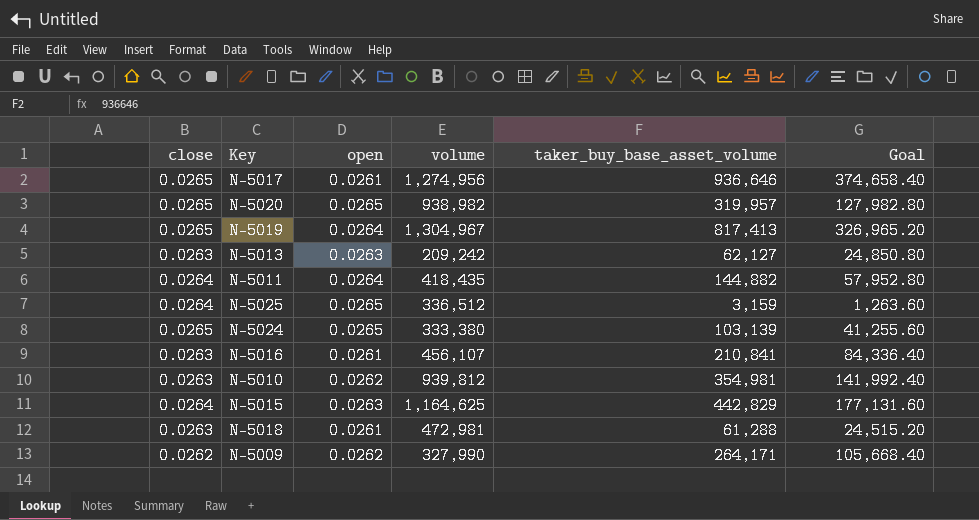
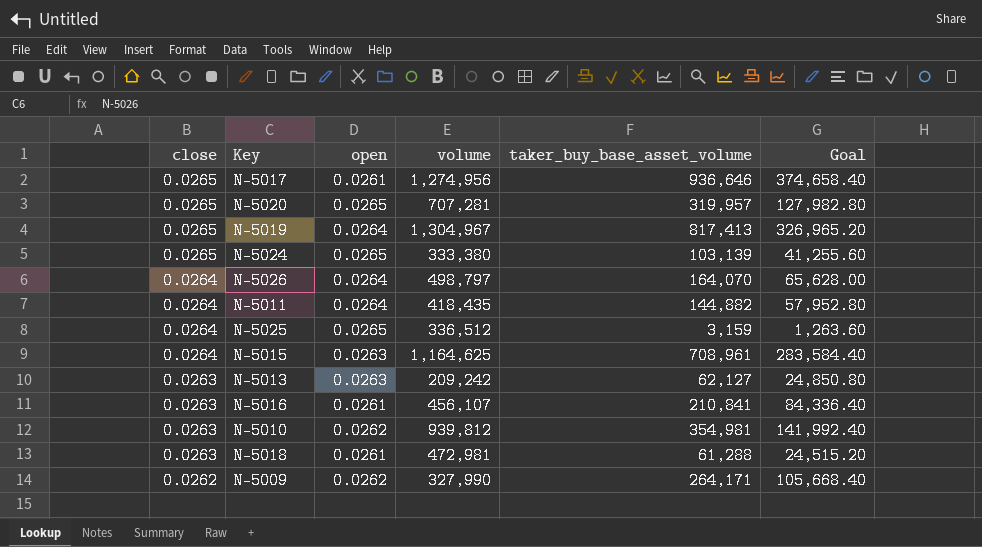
row order: none -> close descending
N-5020 | volume: 938,982 -> 707,281
row N-5026: none -> 0.0264 | 0.0264 | 498,797 | 164,070 | 65,628.00
N-5015 | taker_buy_base_asset_volume: 442,829 -> 708,961
N-5015 | Goal: 177,131.60 -> 283,584.40

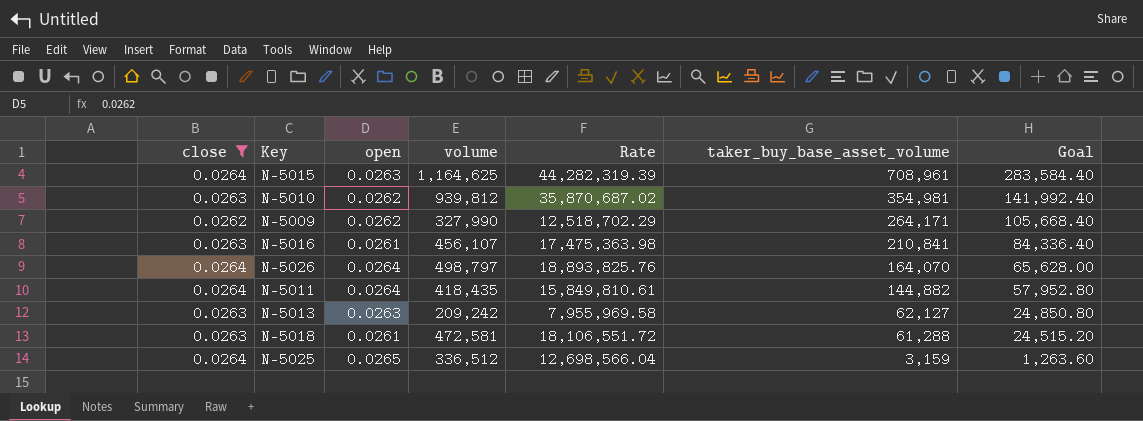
filter: none -> close != 0.0265
row order: close descending -> taker_buy_base_asset_volume descending
column Rate | formula: none -> [volume] / [open]
N-5018 | volume: 472,981 -> 472,581

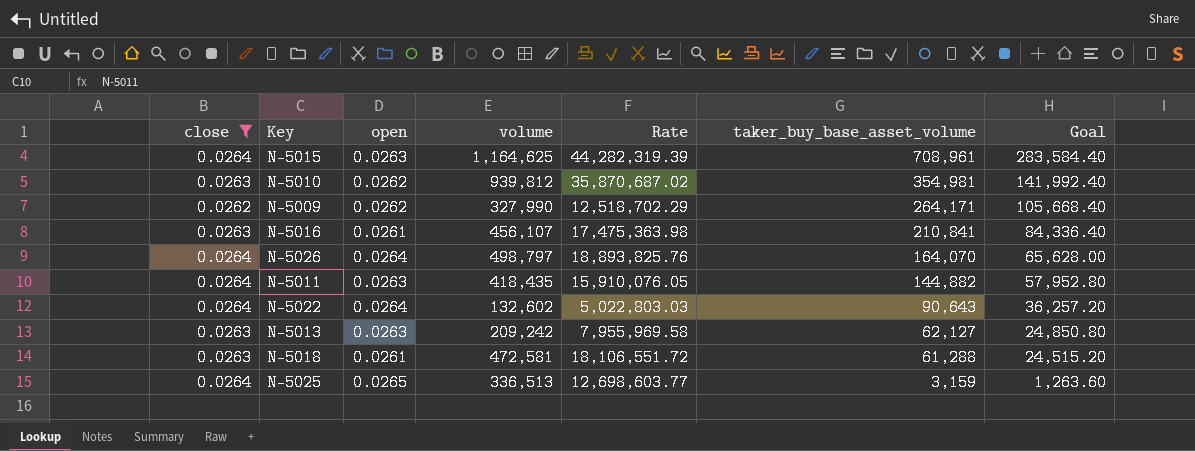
N-5011 | open: 0.0264 -> 0.0263
N-5011 | Rate: 15,849,810.61 -> 15,910,076.05
row N-5022: none -> 0.0264 | 0.0264 | 132,602 | 5,022,803.03 | 90,643 | 36,257.20
N-5025 | volume: 336,512 -> 336,513
N-5025 | Rate: 12,698,566.04 -> 12,698,603.77

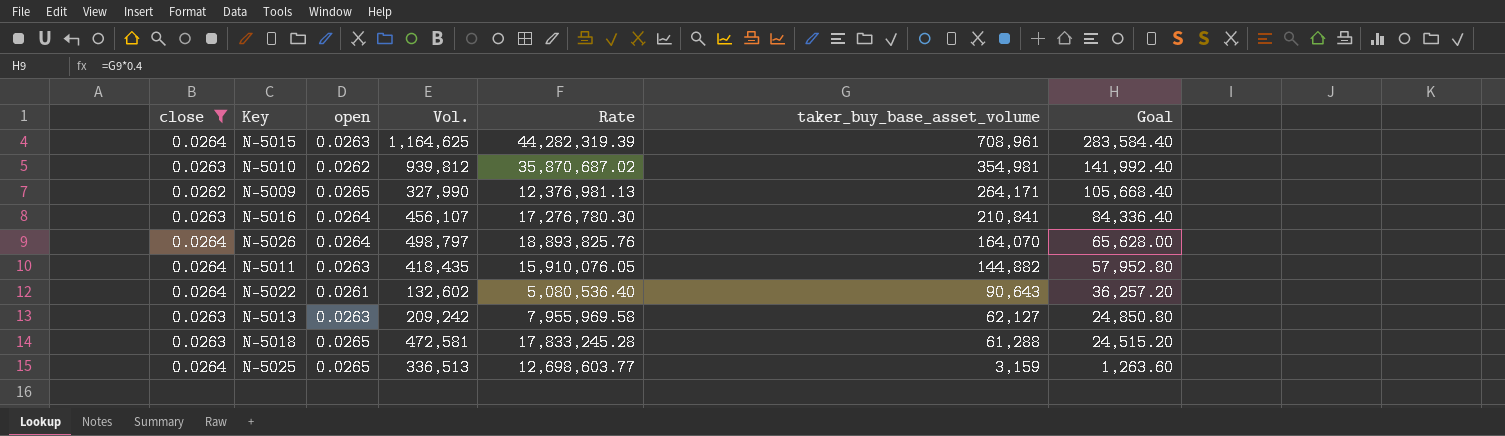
column name: volume -> Vol.
N-5009 | open: 0.0262 -> 0.0265
N-5009 | Rate: 12,518,702.29 -> 12,376,981.13
N-5016 | open: 0.0261 -> 0.0264
N-5016 | Rate: 17,475,363.98 -> 17,276,780.30
N-5022 | open: 0.0264 -> 0.0261
N-5022 | Rate: 5,022,803.03 -> 5,080,536.40
N-5018 | open: 0.0261 -> 0.0265
N-5018 | Rate: 18,106,551.72 -> 17,833,245.28

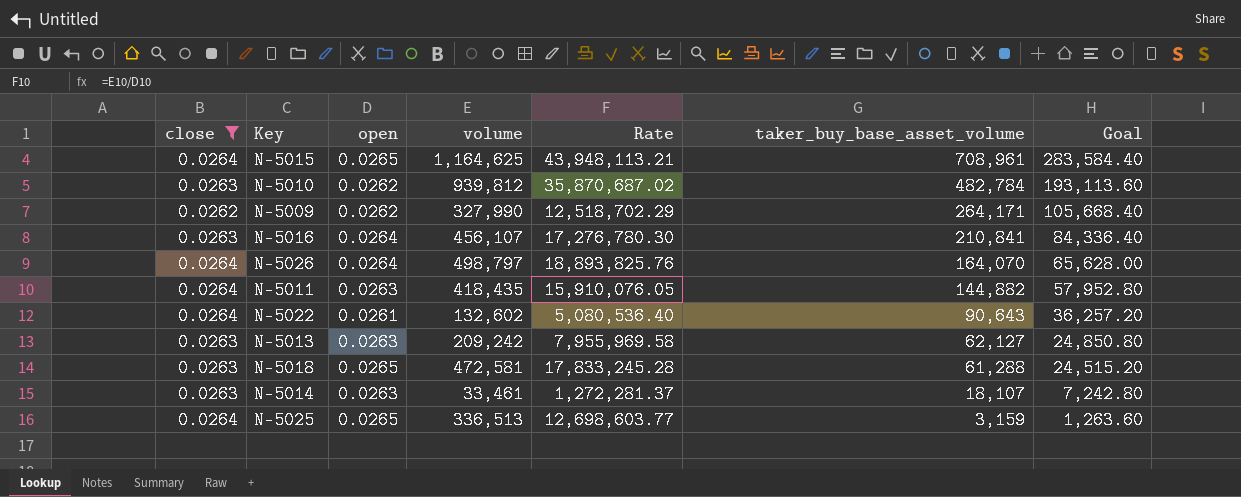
column name: Vol. -> volume
N-5015 | open: 0.0263 -> 0.0265
N-5015 | Rate: 44,282,319.39 -> 43,948,113.21
N-5010 | taker_buy_base_asset_volume: 354,981 -> 482,784
N-5010 | Goal: 141,992.40 -> 193,113.60
N-5009 | open: 0.0265 -> 0.0262
N-5009 | Rate: 12,376,981.13 -> 12,518,702.29
row N-5014: none -> 0.0263 | 0.0263 | 33,461 | 1,272,281.37 | 18,107 | 7,242.80

